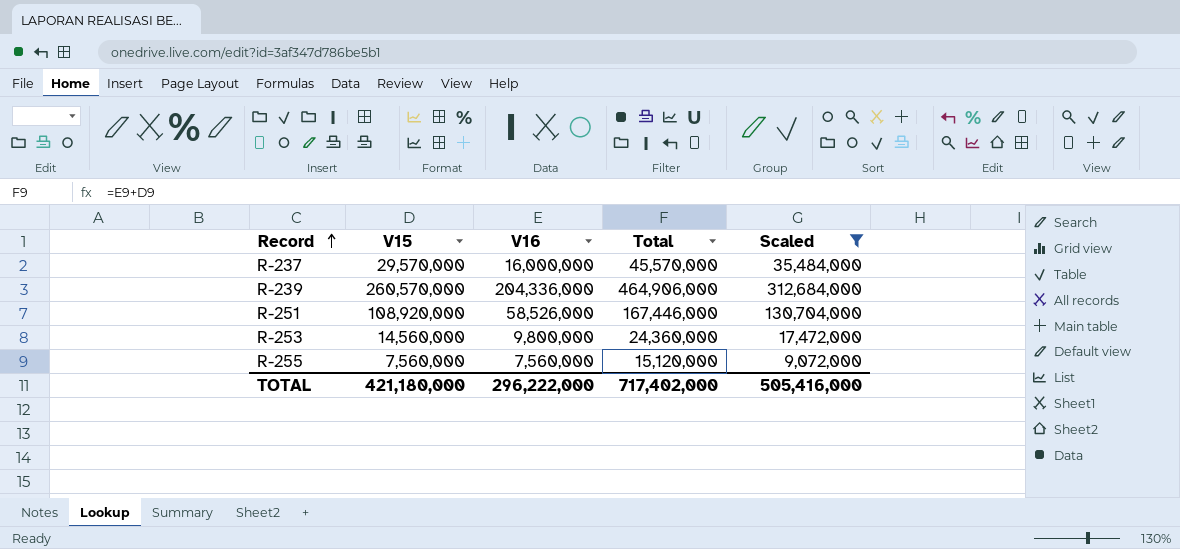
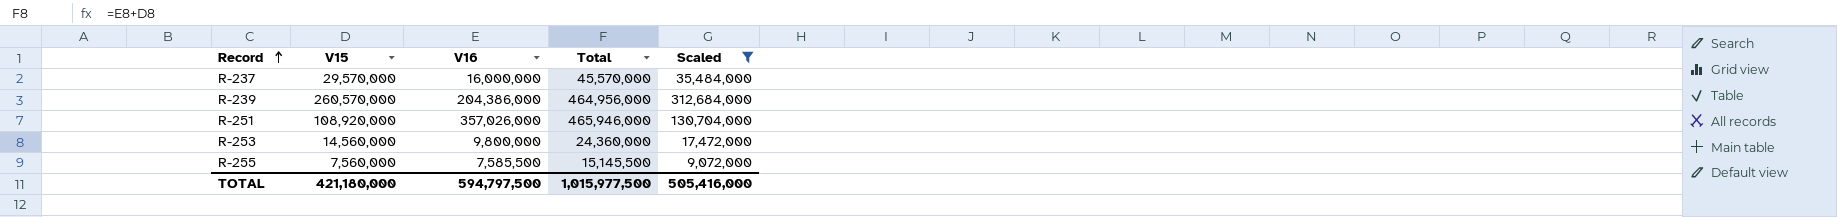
R-239 | V16: 204,336,000 -> 204,386,000
R-239 | Total: 464,906,000 -> 464,956,000
R-251 | V16: 58,526,000 -> 357,026,000
R-251 | Total: 167,446,000 -> 465,946,000
R-255 | V16: 7,560,000 -> 7,585,500
R-255 | Total: 15,120,000 -> 15,145,500
TOTAL | V16: 296,222,000 -> 594,797,500
TOTAL | Total: 717,402,000 -> 1,015,977,500

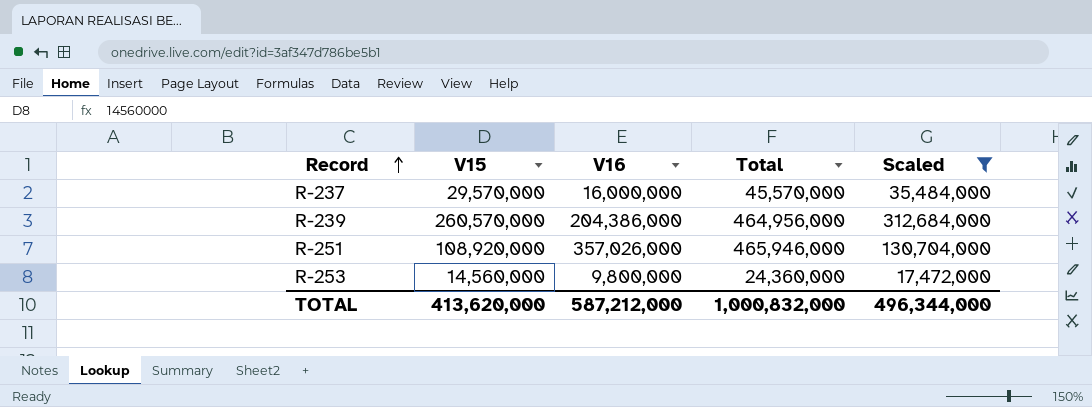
row R-255: 7,560,000 | 7,585,500 | 15,145,500 | 9,072,000 -> none
TOTAL | V15: 421,180,000 -> 413,620,000
TOTAL | V16: 594,797,500 -> 587,212,000
TOTAL | Total: 1,015,977,500 -> 1,000,832,000
TOTAL | Scaled: 505,416,000 -> 496,344,000

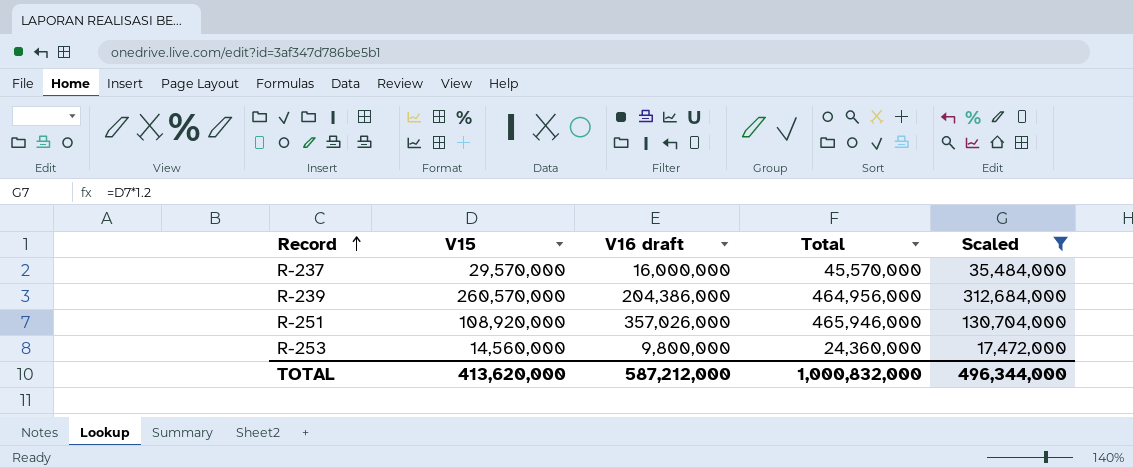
column name: V16 -> V16 draft

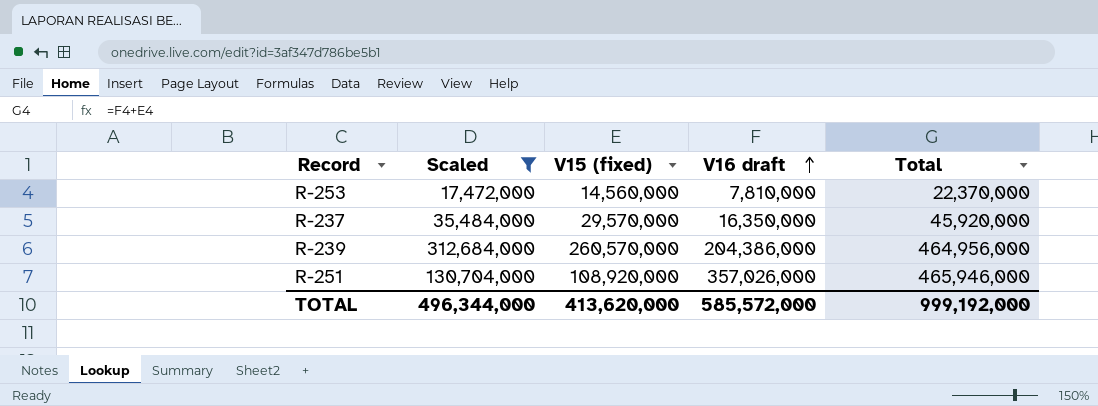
row order: Record ascending -> V16 draft ascending
column Scaled | position: 5 -> 2
column name: V15 -> V15 (fixed)
R-253 | V16 draft: 9,800,000 -> 7,810,000
R-253 | Total: 24,360,000 -> 22,370,000
R-237 | V16 draft: 16,000,000 -> 16,350,000
R-237 | Total: 45,570,000 -> 45,920,000
TOTAL | V16 draft: 587,212,000 -> 585,572,000
TOTAL | Total: 1,000,832,000 -> 999,192,000

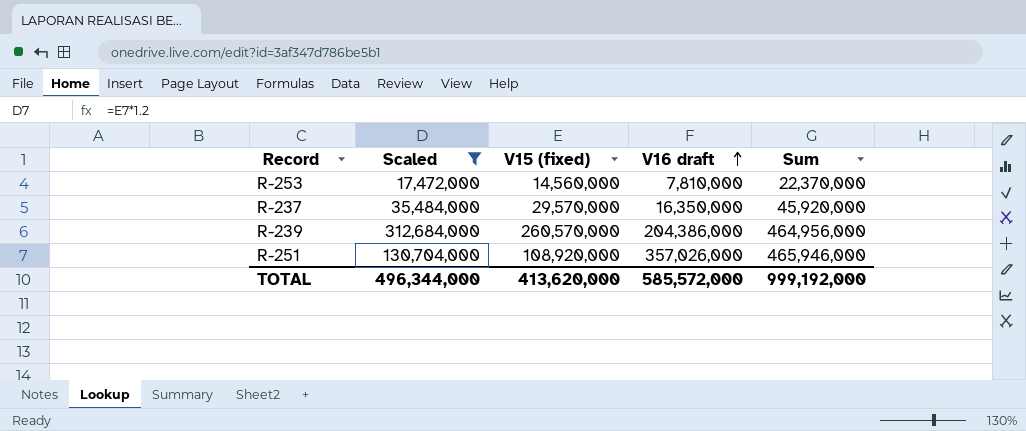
column name: Total -> Sum

